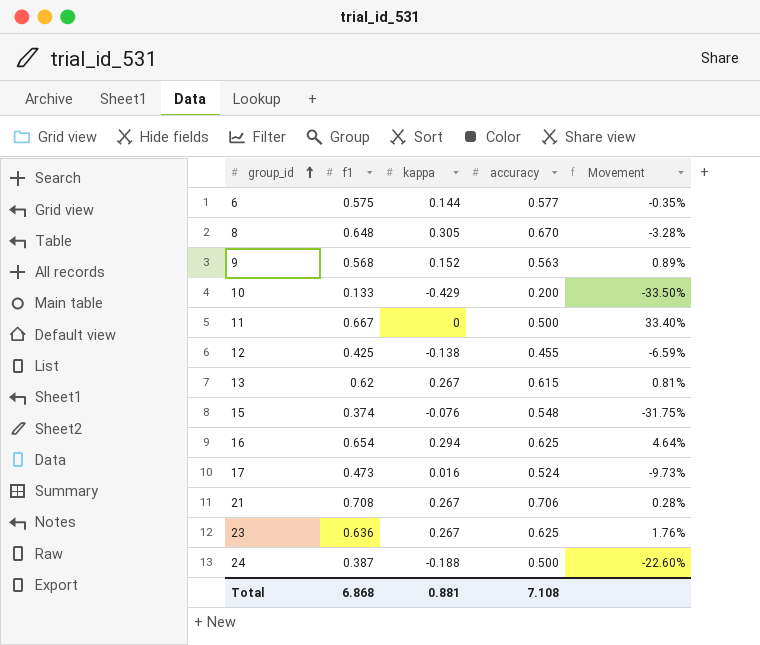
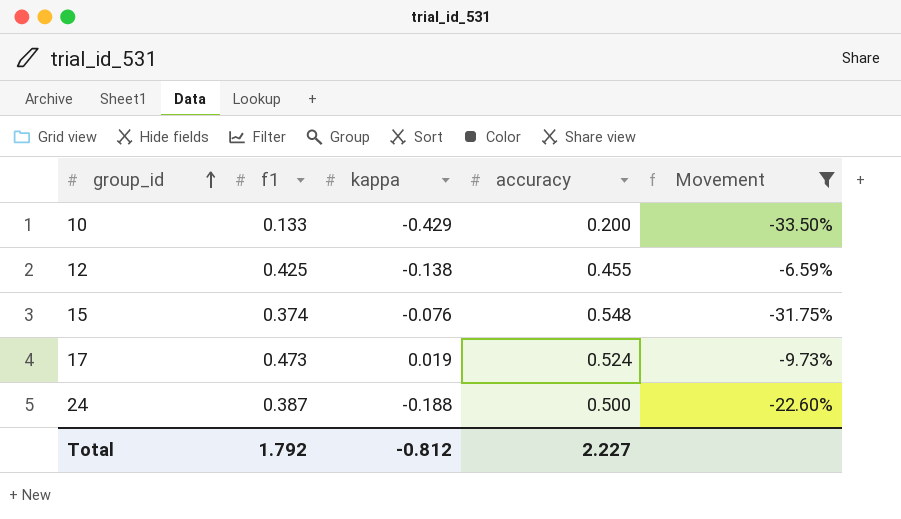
filter: none -> Movement <= -6.59%
17 | kappa: 0.016 -> 0.019
Total | f1: 6.868 -> 1.792
Total | kappa: 0.881 -> -0.812
Total | accuracy: 7.108 -> 2.227

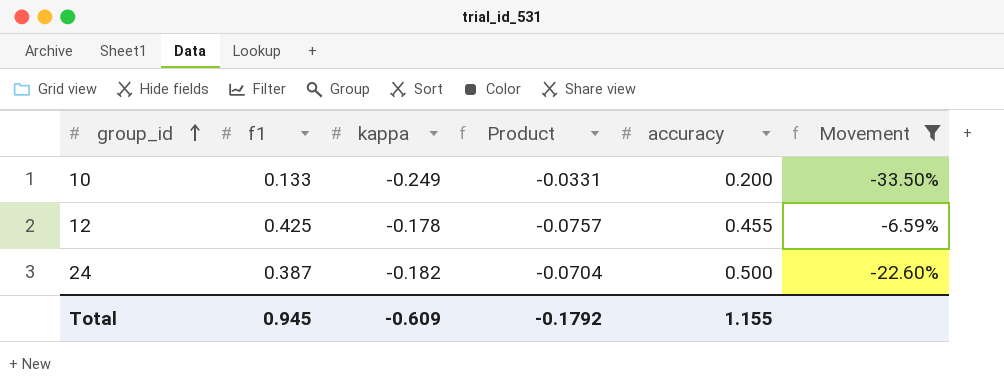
column Product | formula: none -> [f1] * [kappa]
row 15: 0.374 | -0.076 | 0.548 | -31.75% -> none
row 17: 0.473 | 0.019 | 0.524 | -9.73% -> none
10 | kappa: -0.429 -> -0.249
12 | kappa: -0.138 -> -0.178
24 | kappa: -0.188 -> -0.182
Total | f1: 1.792 -> 0.945
Total | kappa: -0.812 -> -0.609
Total | accuracy: 2.227 -> 1.155

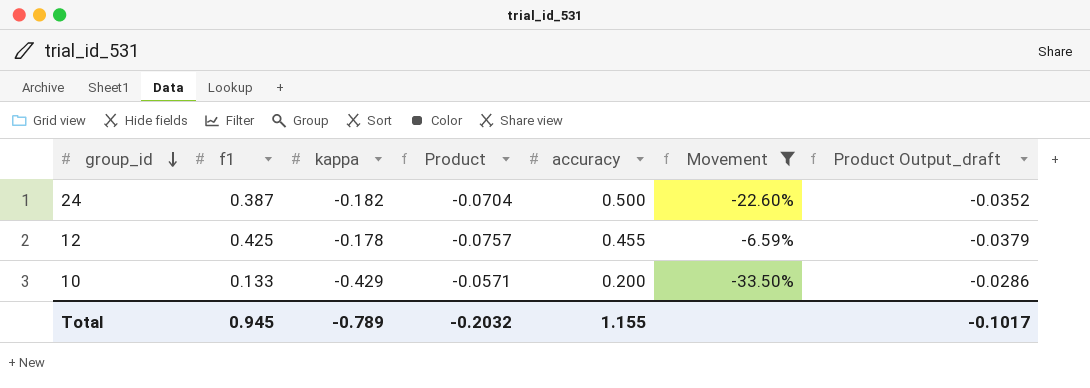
row order: group_id ascending -> group_id descending
column Product Output_draft | formula: none -> [Product] * 0.5
10 | kappa: -0.249 -> -0.429
10 | Product: -0.0331 -> -0.0571
Total | kappa: -0.609 -> -0.789
Total | Product: -0.1792 -> -0.2032

